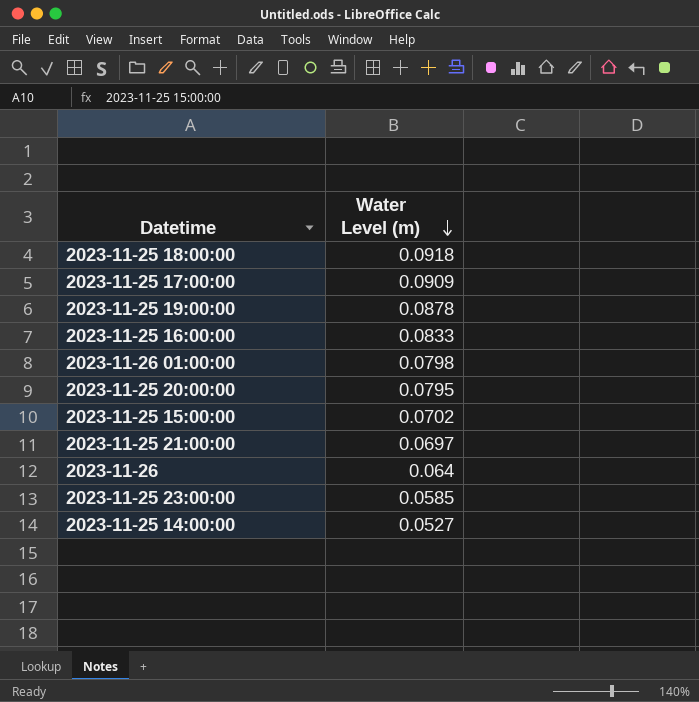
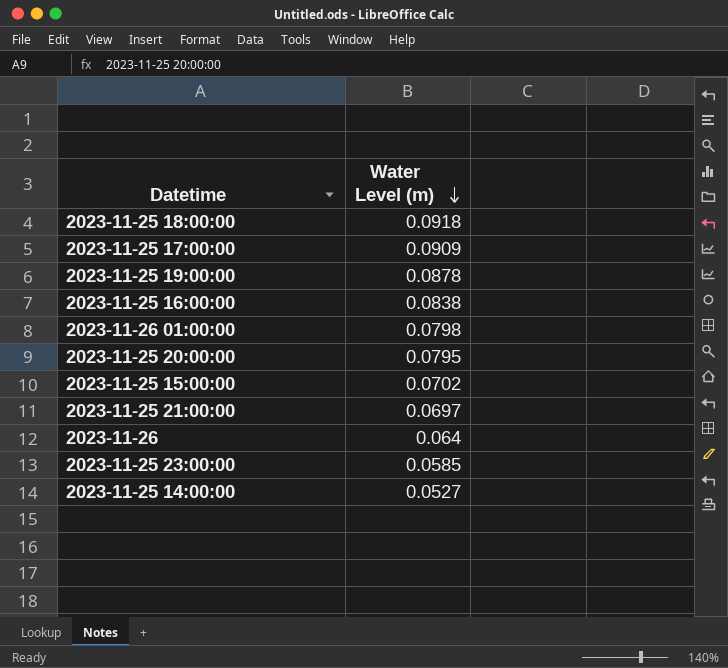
2023-11-25 16:00:00 | Water Level (m): 0.0833 -> 0.0838

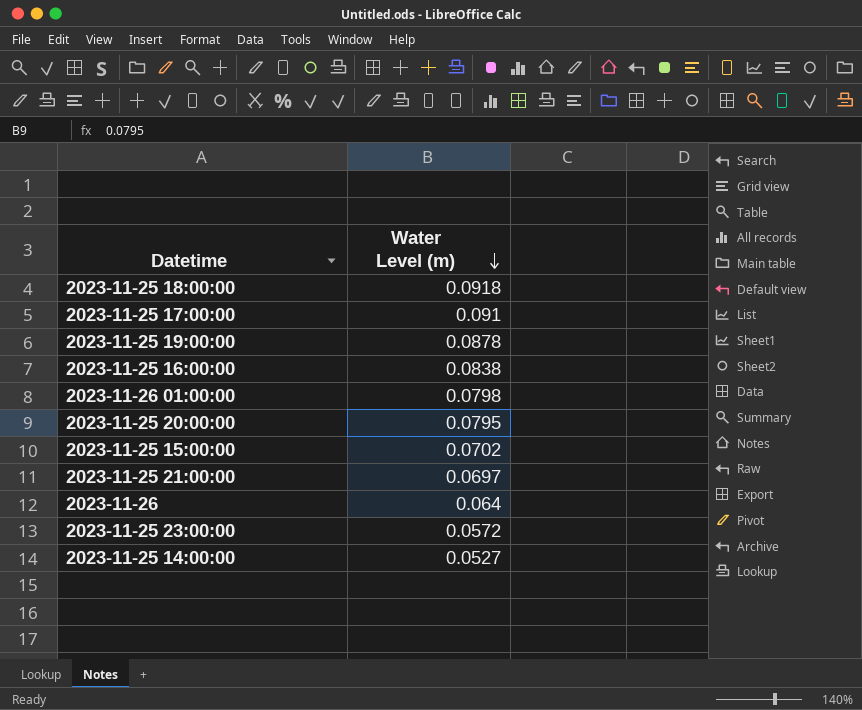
2023-11-25 17:00:00 | Water Level (m): 0.0909 -> 0.091
2023-11-25 23:00:00 | Water Level (m): 0.0585 -> 0.0572

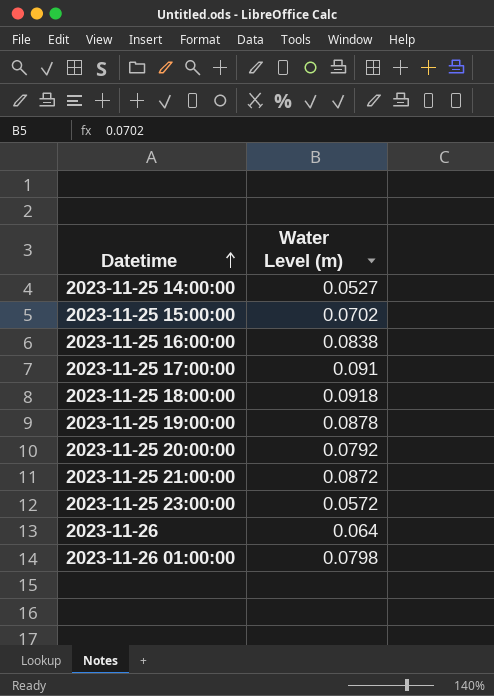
row order: Water Level (m) descending -> Datetime ascending
2023-11-25 20:00:00 | Water Level (m): 0.0795 -> 0.0792
2023-11-25 21:00:00 | Water Level (m): 0.0697 -> 0.0872

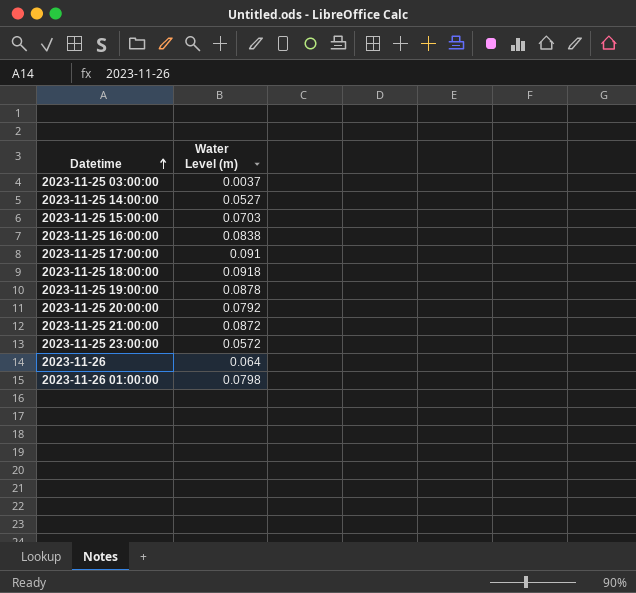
row 2023-11-25 03:00:00: none -> 0.0037
2023-11-25 15:00:00 | Water Level (m): 0.0702 -> 0.0703

